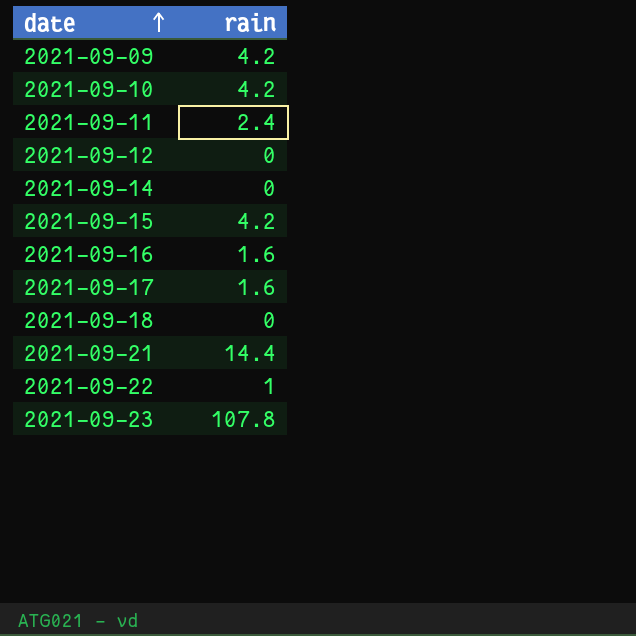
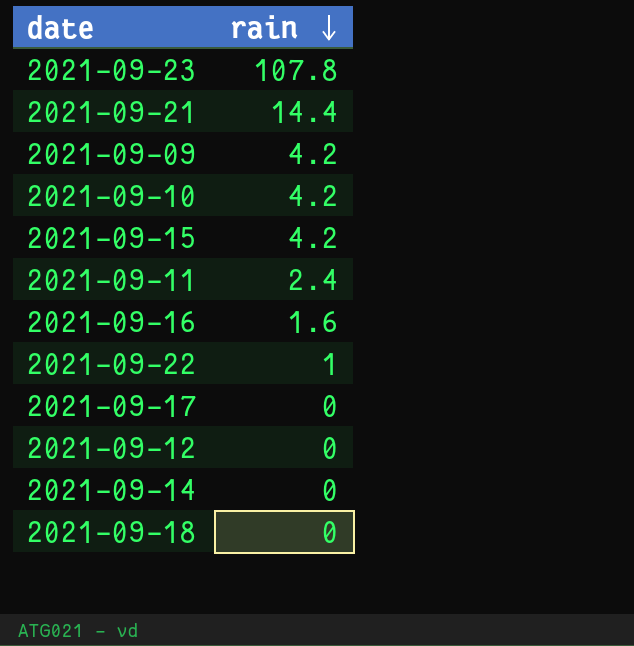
row order: date ascending -> rain descending
2021-09-17 | rain: 1.6 -> 0

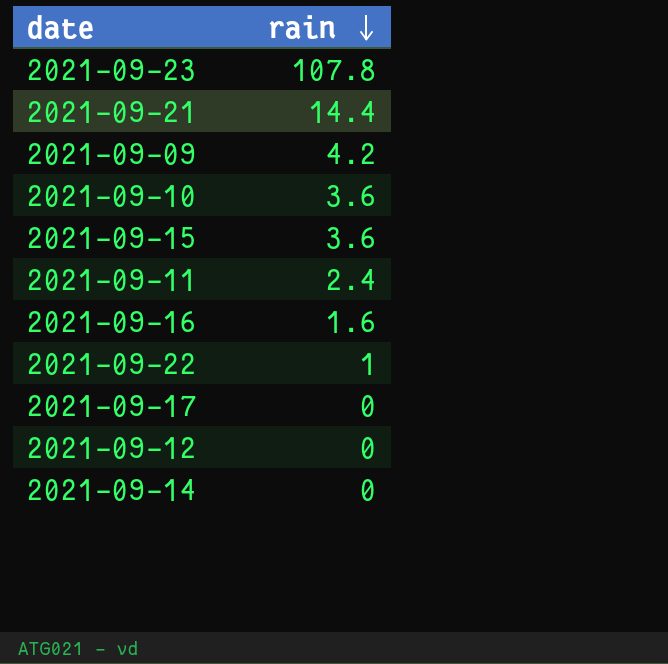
row 2021-09-18: 0 -> none
2021-09-10 | rain: 4.2 -> 3.6
2021-09-15 | rain: 4.2 -> 3.6

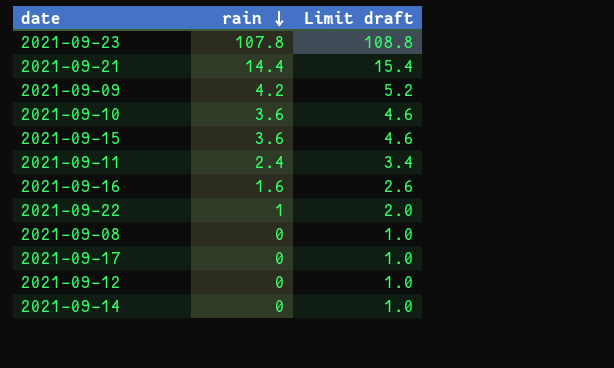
column Limit draft | formula: none -> [rain] + 1
row 2021-09-08: none -> 0 | 1.0

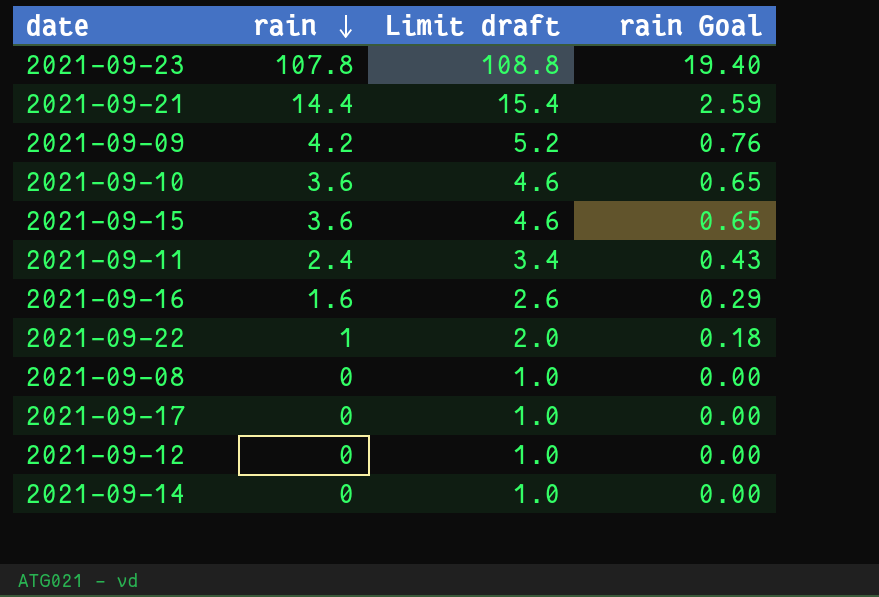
column rain Goal | formula: none -> [rain] * 0.18

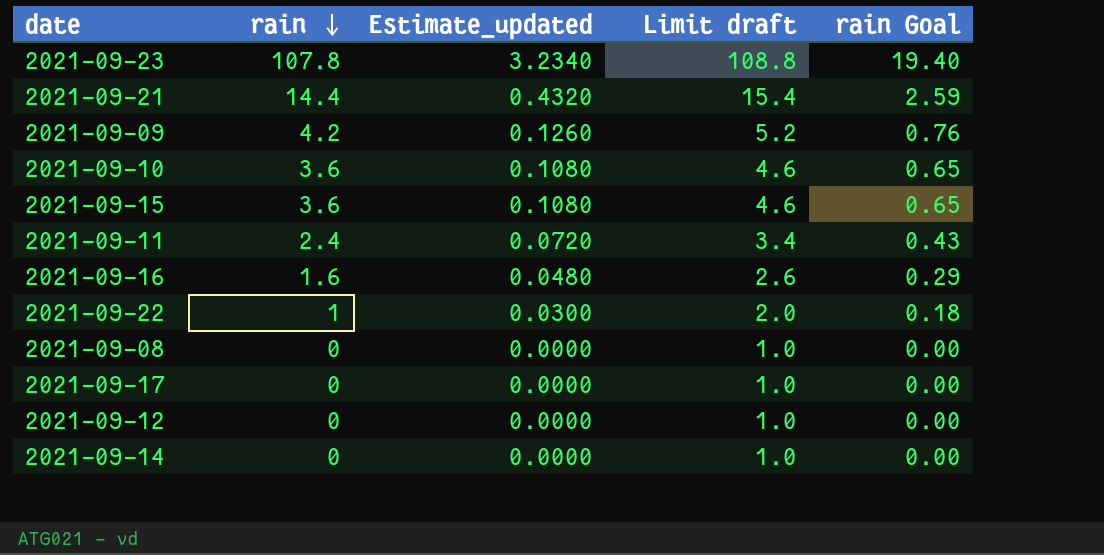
column Estimate_updated | formula: none -> [rain] * 0.03

